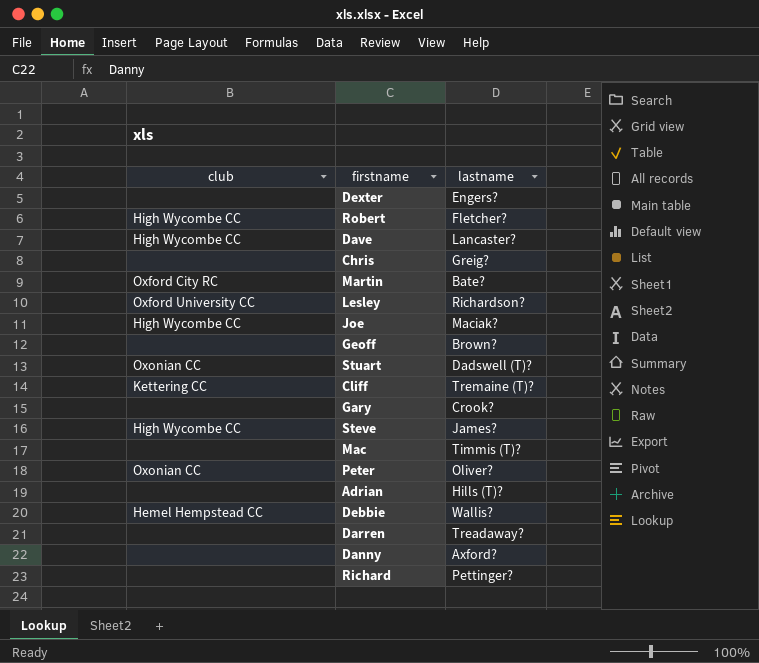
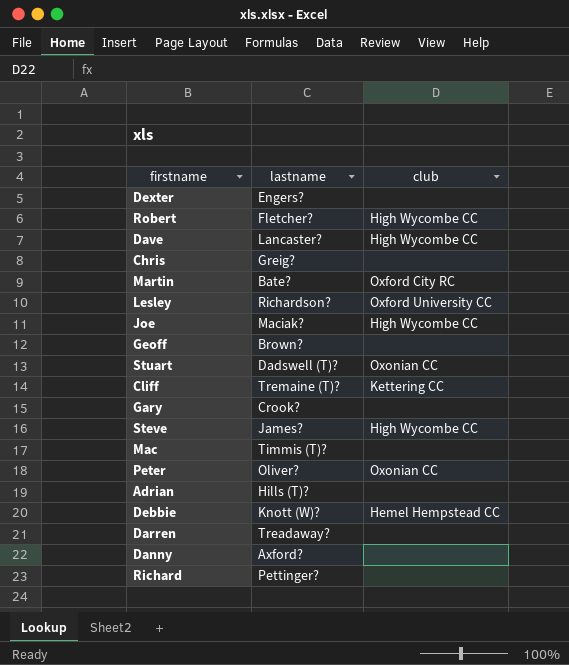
column club | position: 1 -> 3
Debbie | lastname: Wallis? -> Knott (W)?

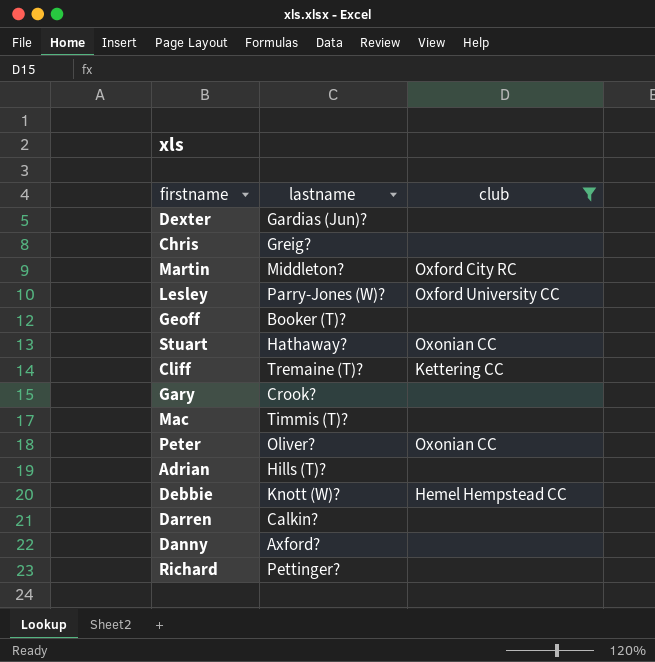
filter: none -> club != High Wycombe CC
Dexter | lastname: Engers? -> Gardias (Jun)?
Martin | lastname: Bate? -> Middleton?
Lesley | lastname: Richardson? -> Parry-Jones (W)?
Geoff | lastname: Brown? -> Booker (T)?
Stuart | lastname: Dadswell (T)? -> Hathaway?
Darren | lastname: Treadaway? -> Calkin?

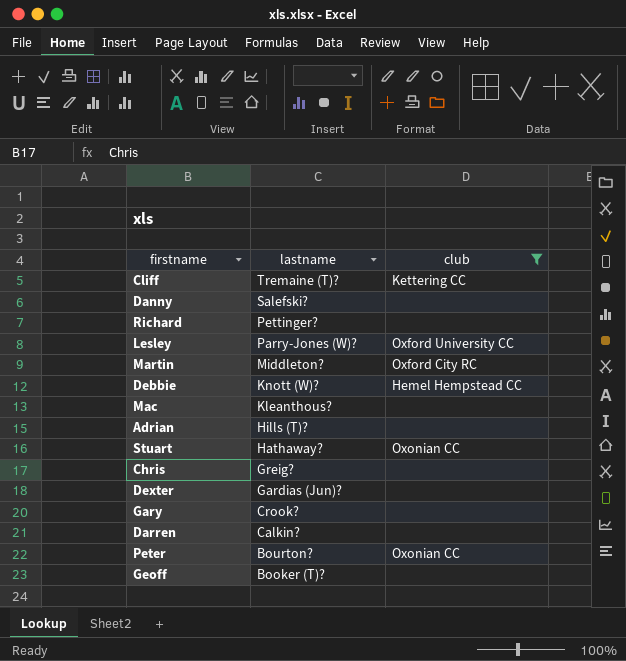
row order: none -> lastname descending
Danny | lastname: Axford? -> Salefski?
Mac | lastname: Timmis (T)? -> Kleanthous?
Peter | lastname: Oliver? -> Bourton?

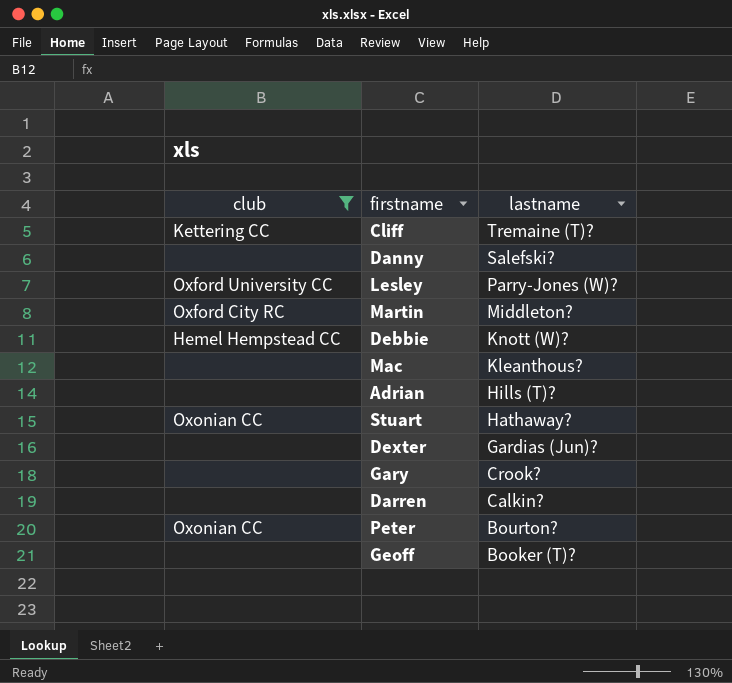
column club | position: 3 -> 1
row Richard: Pettinger? | none -> none
row Chris: Greig? | none -> none

